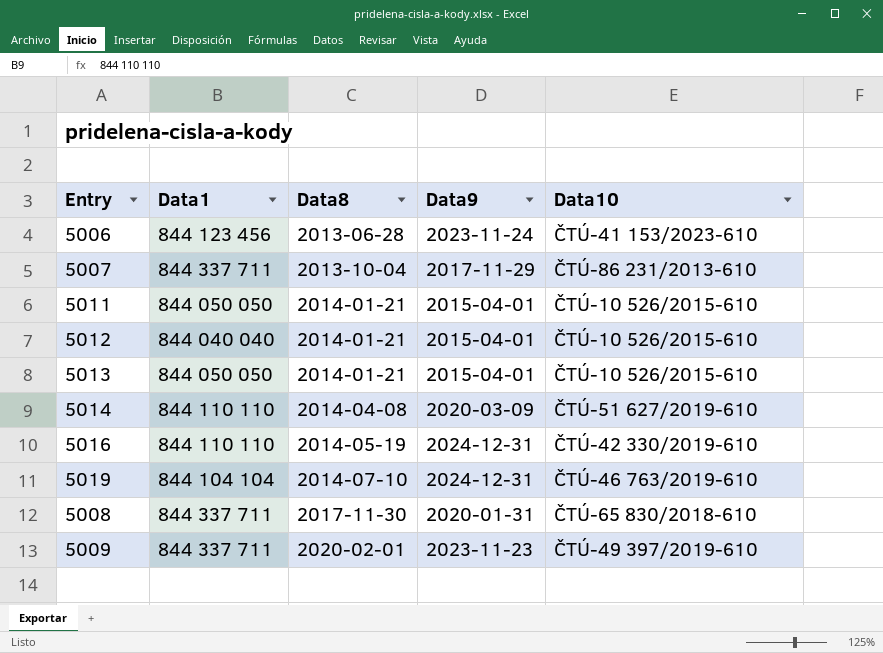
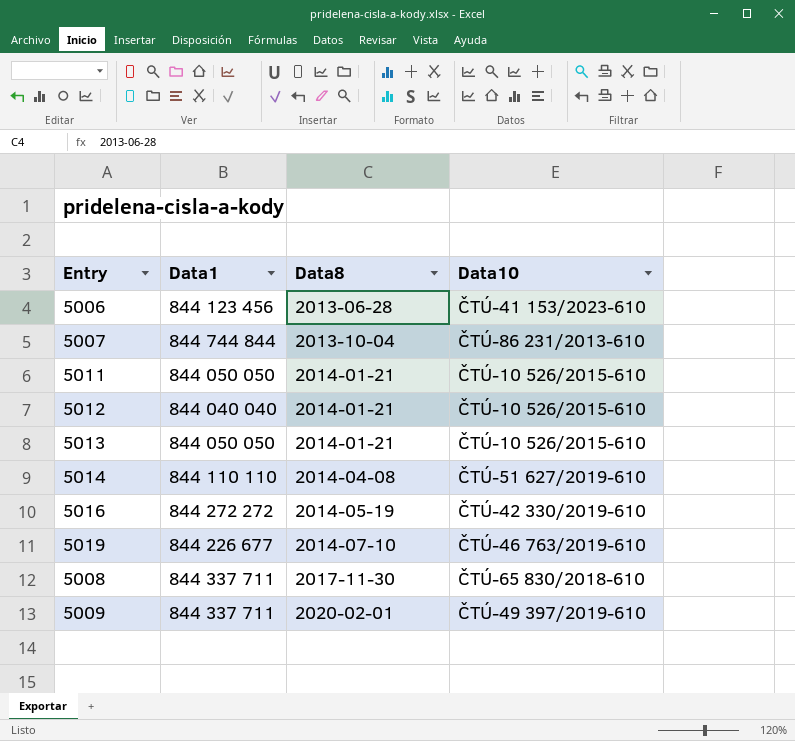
column Data9 | position: 4 -> none
5007 | Data1: 844 337 711 -> 844 744 844
5016 | Data1: 844 110 110 -> 844 272 272
5019 | Data1: 844 104 104 -> 844 226 677

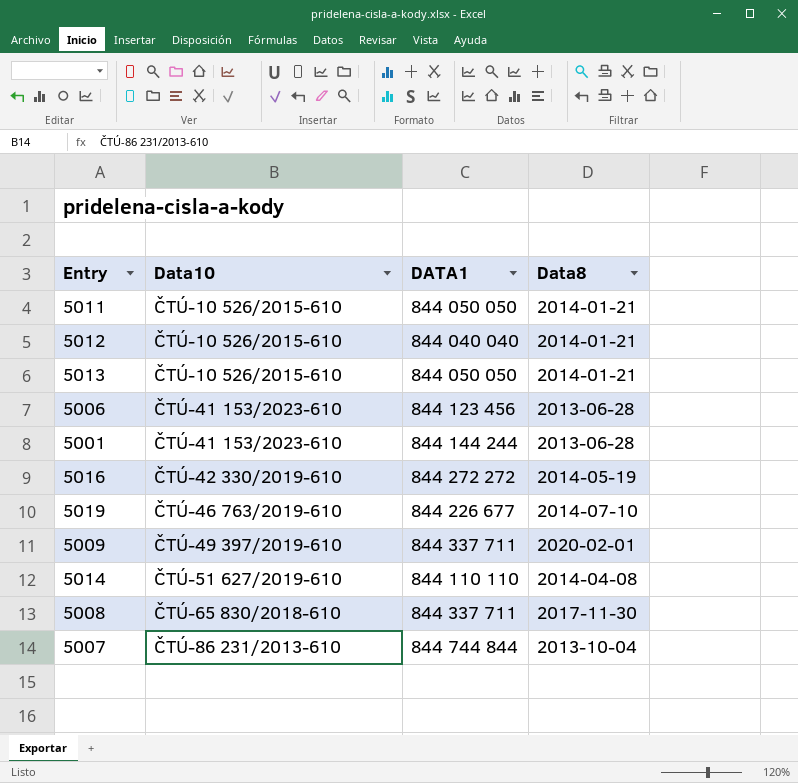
row order: Data8 ascending -> Data10 ascending
column Data10 | position: 4 -> 2
column name: Data1 -> DATA1
row 5001: none -> ČTÚ-41 153/2023-610 | 844 144 244 | 2013-06-28

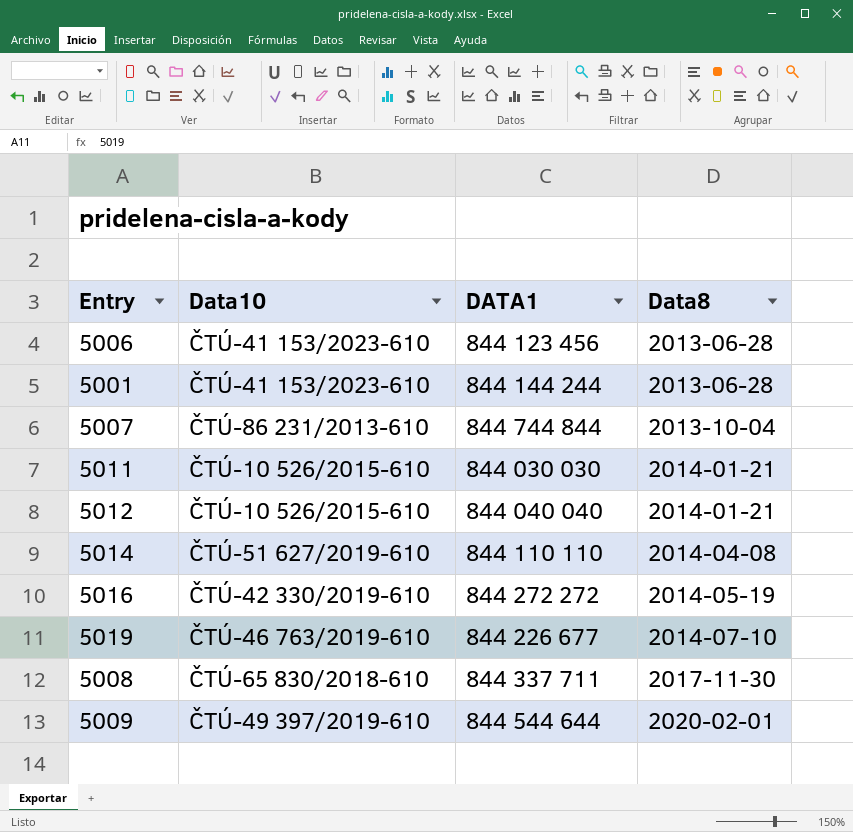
row order: Data10 ascending -> Data8 ascending
row 5013: ČTÚ-10 526/2015-610 | 844 050 050 | 2014-01-21 -> none
5011 | DATA1: 844 050 050 -> 844 030 030
5009 | DATA1: 844 337 711 -> 844 544 644

